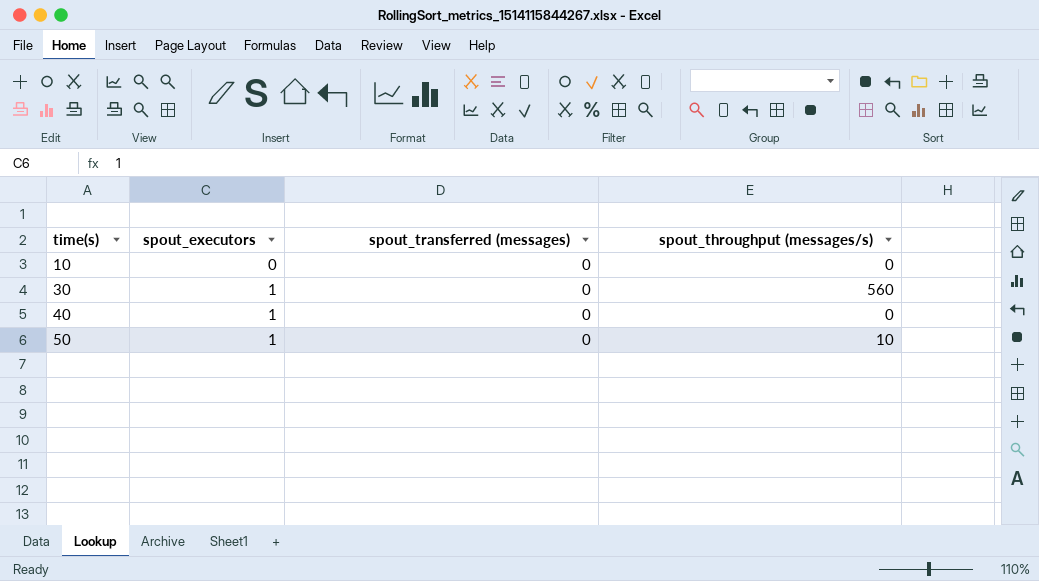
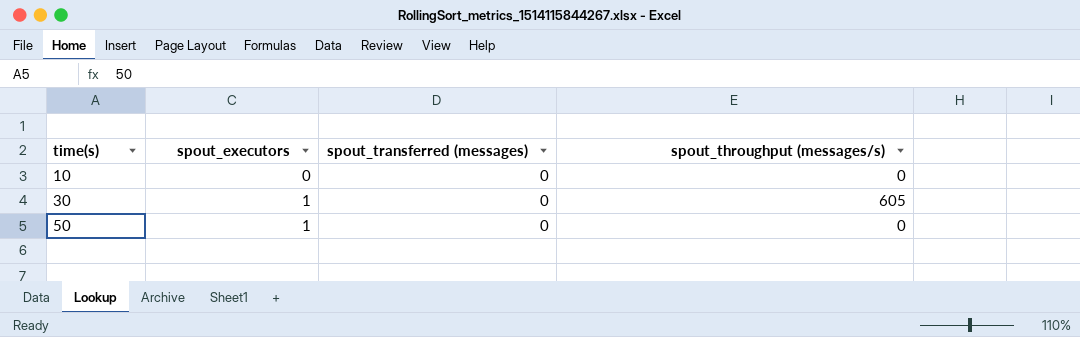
row 40: 1 | 0 | 0 -> none
30 | spout_throughput (messages/s): 560 -> 605
50 | spout_throughput (messages/s): 10 -> 0

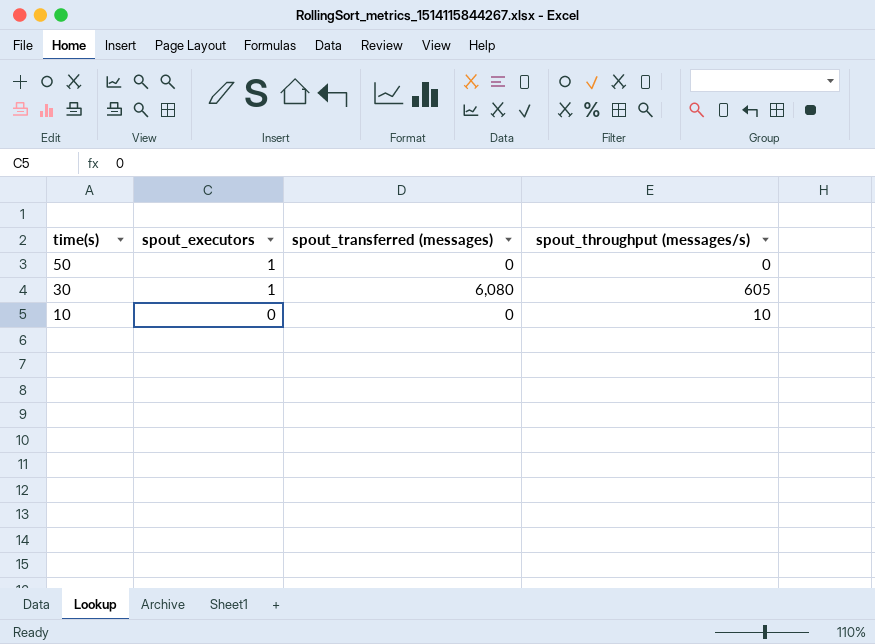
row order: time(s) ascending -> time(s) descending
30 | spout_transferred (messages): 0 -> 6,080
10 | spout_throughput (messages/s): 0 -> 10

